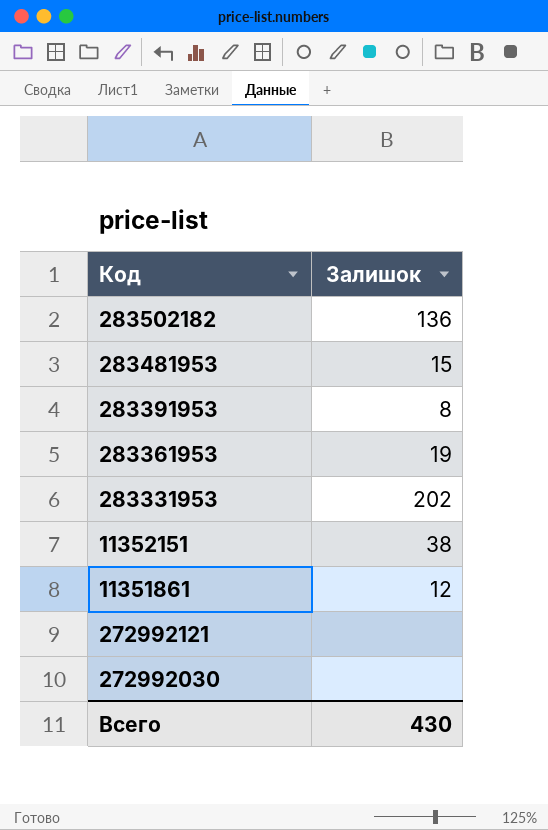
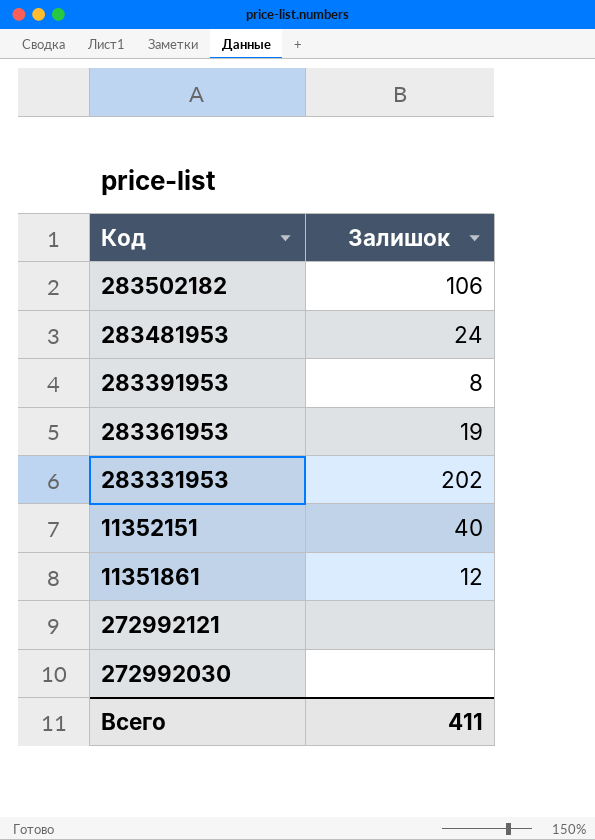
283502182 | Залишок: 136 -> 106
283481953 | Залишок: 15 -> 24
11352151 | Залишок: 38 -> 40
Всего | Залишок: 430 -> 411

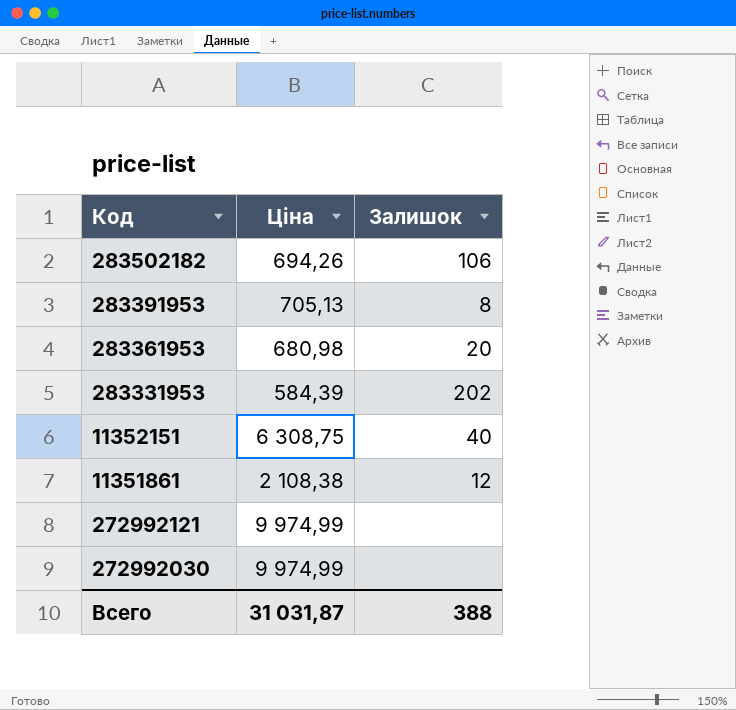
column Ціна | position: none -> 2
row 283481953: 24 -> none
283361953 | Залишок: 19 -> 20
Всего | Залишок: 411 -> 388

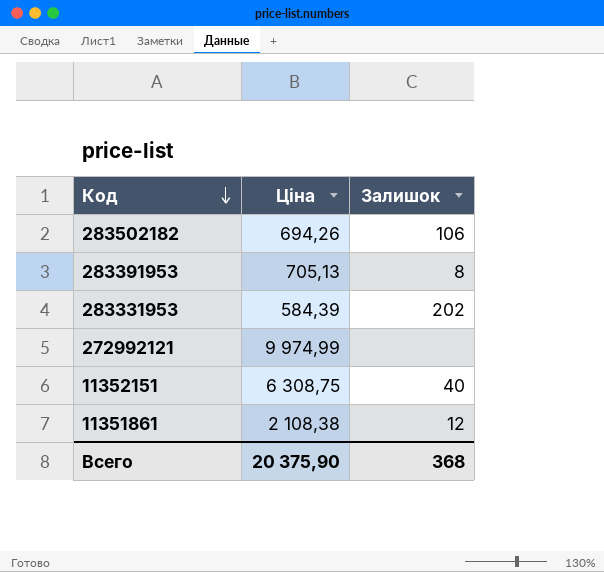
row order: none -> Код descending
row 283361953: 680,98 | 20 -> none
row 272992030: 9 974,99 | none -> none
Всего | Ціна: 31 031,87 -> 20 375,90
Всего | Залишок: 388 -> 368

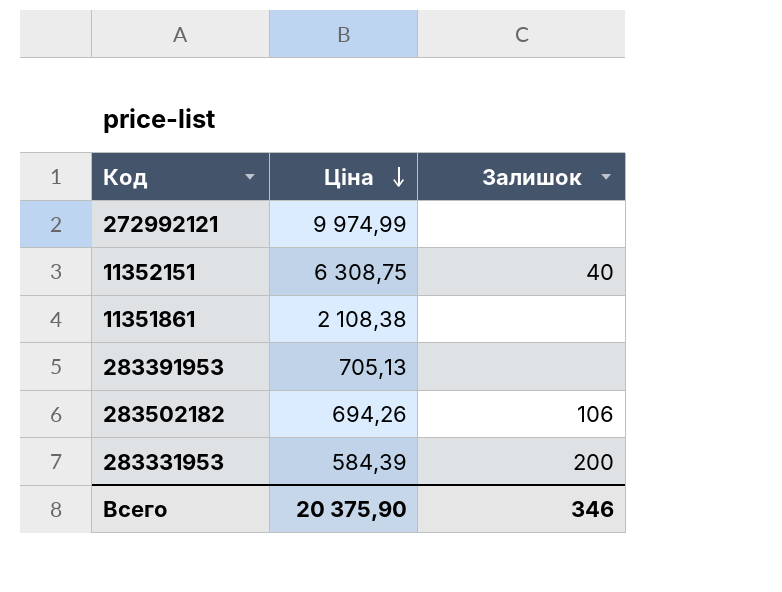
row order: Код descending -> Ціна descending
11351861 | Залишок: 12 -> none
283391953 | Залишок: 8 -> none
283331953 | Залишок: 202 -> 200
Всего | Залишок: 368 -> 346

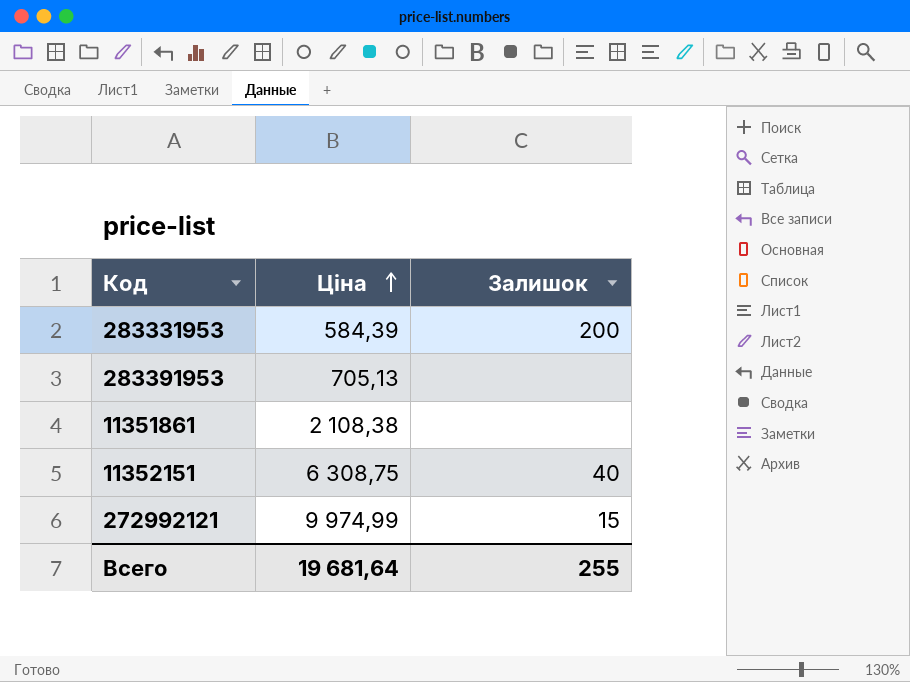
row order: Ціна descending -> Ціна ascending
row 283502182: 694,26 | 106 -> none
272992121 | Залишок: none -> 15
Всего | Ціна: 20 375,90 -> 19 681,64
Всего | Залишок: 346 -> 255

